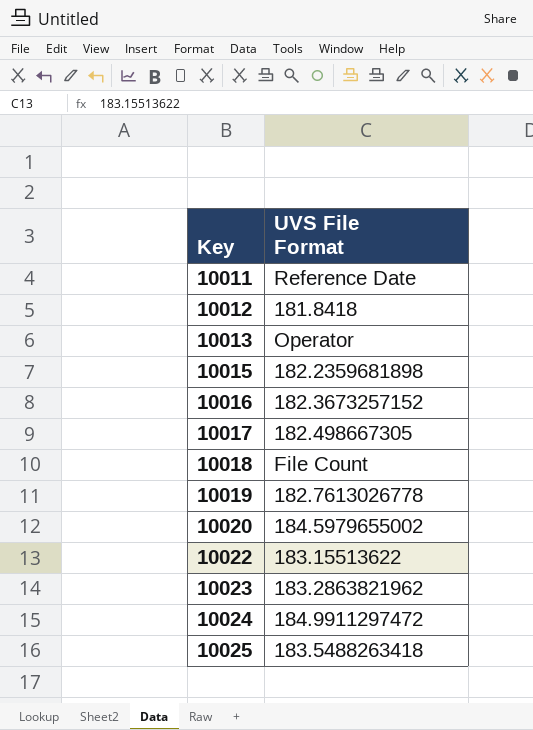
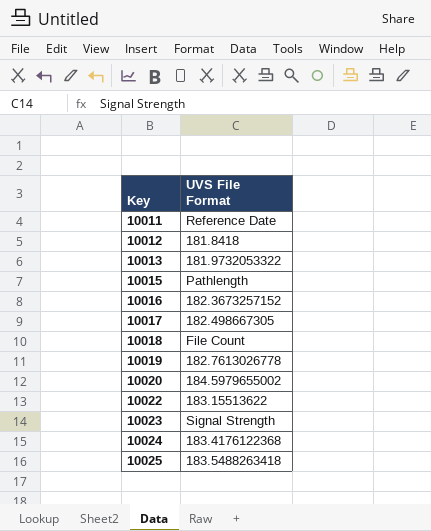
10013 | UVS File Format: Operator -> 181.9732053322
10015 | UVS File Format: 182.2359681898 -> Pathlength
10023 | UVS File Format: 183.2863821962 -> Signal Strength
10024 | UVS File Format: 184.9911297472 -> 183.4176122368

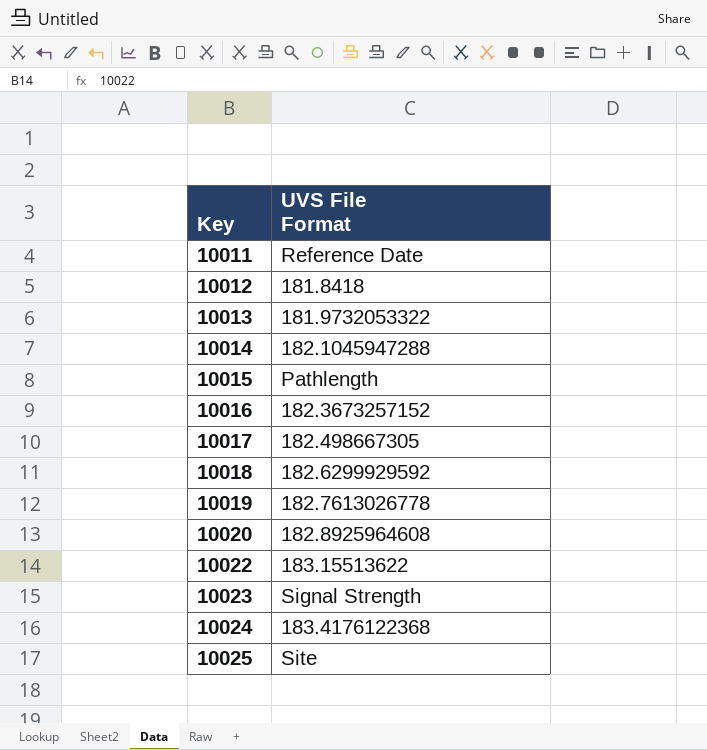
row 10014: none -> 182.1045947288
10018 | UVS File Format: File Count -> 182.6299929592
10020 | UVS File Format: 184.5979655002 -> 182.8925964608
10025 | UVS File Format: 183.5488263418 -> Site

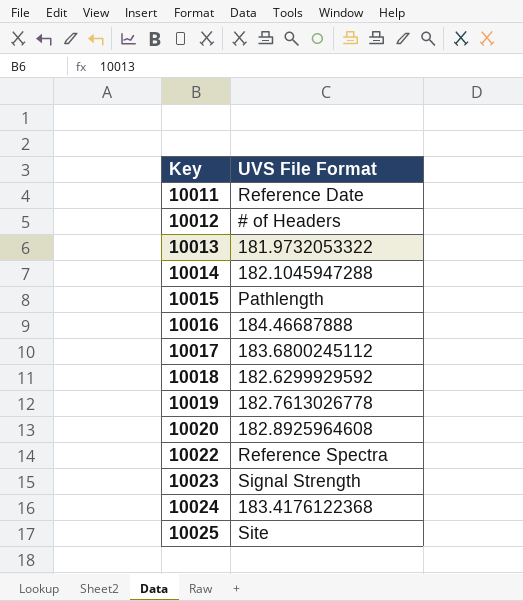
10012 | UVS File Format: 181.8418 -> # of Headers
10016 | UVS File Format: 182.3673257152 -> 184.46687888
10017 | UVS File Format: 182.498667305 -> 183.6800245112
10022 | UVS File Format: 183.15513622 -> Reference Spectra

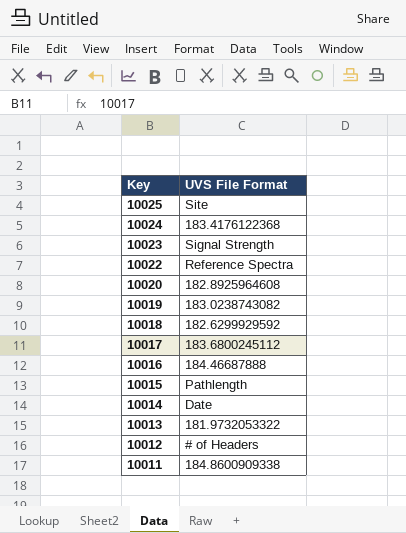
row order: Key ascending -> Key descending
10019 | UVS File Format: 182.7613026778 -> 183.0238743082
10014 | UVS File Format: 182.1045947288 -> Date
10011 | UVS File Format: Reference Date -> 184.8600909338

